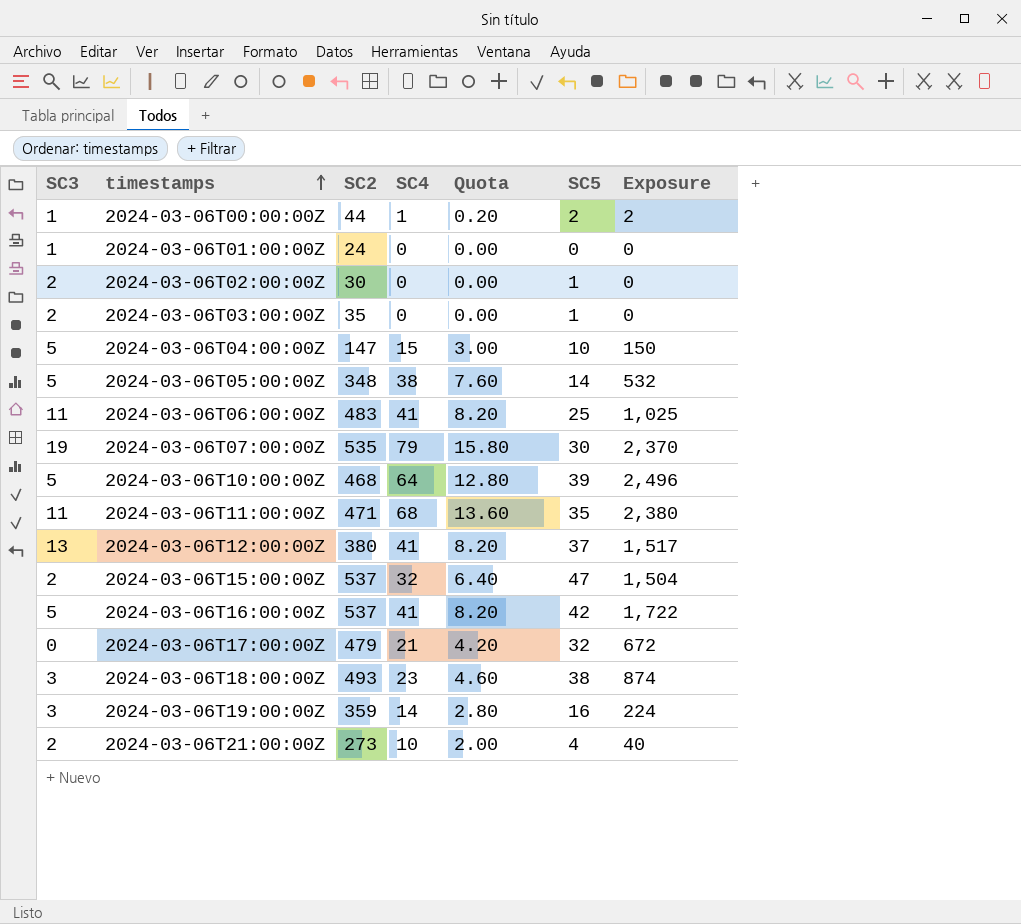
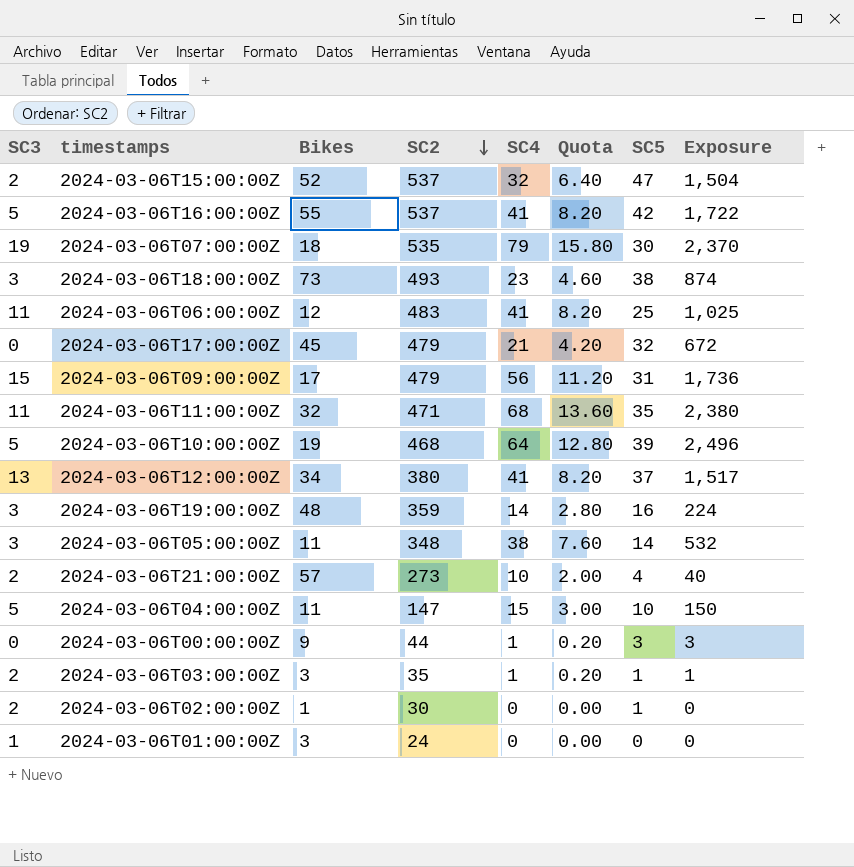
row order: timestamps ascending -> SC2 descending
column Bikes | position: none -> 3
row 2024-03-06T09:00:00Z: none -> 15 | 17 | 479 | 56 | 11.20 | 31 | 1,736
2024-03-06T05:00:00Z | SC3: 5 -> 3
2024-03-06T00:00:00Z | SC3: 1 -> 0
2024-03-06T00:00:00Z | SC5: 2 -> 3
2024-03-06T00:00:00Z | Exposure: 2 -> 3
2024-03-06T03:00:00Z | SC4: 0 -> 1
2024-03-06T03:00:00Z | Quota: 0.00 -> 0.20
2024-03-06T03:00:00Z | Exposure: 0 -> 1

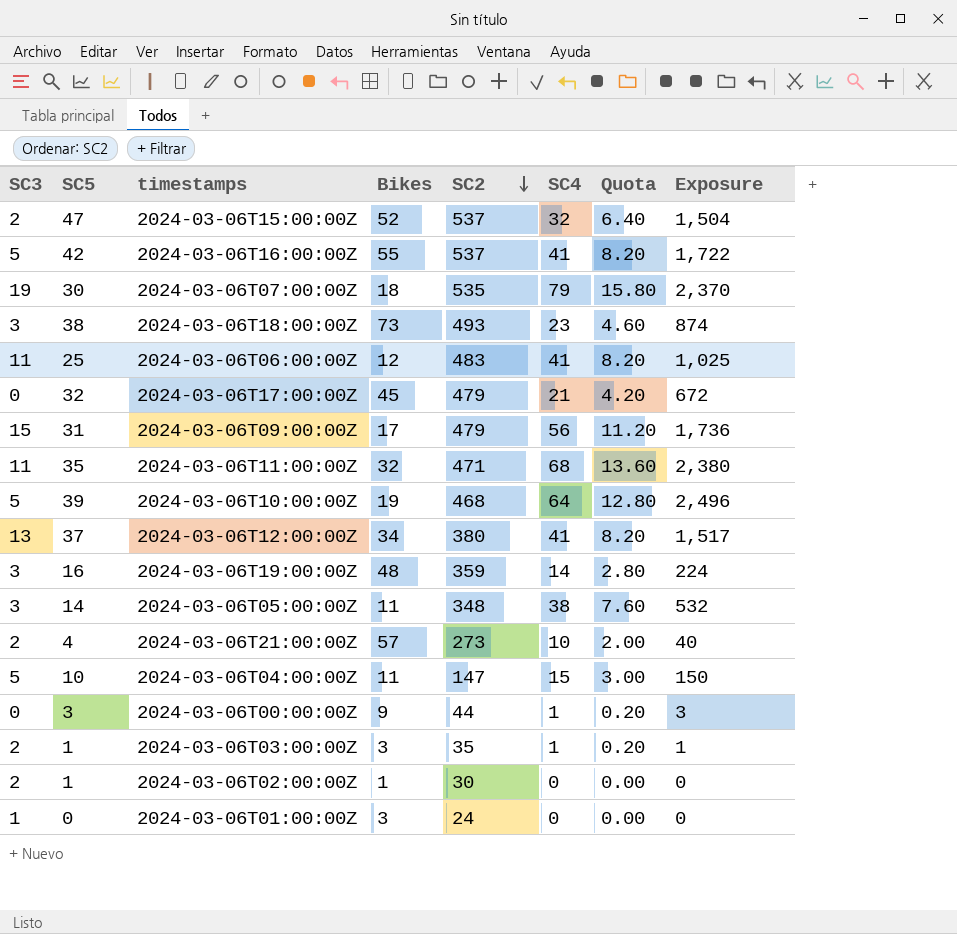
column SC5 | position: 7 -> 2

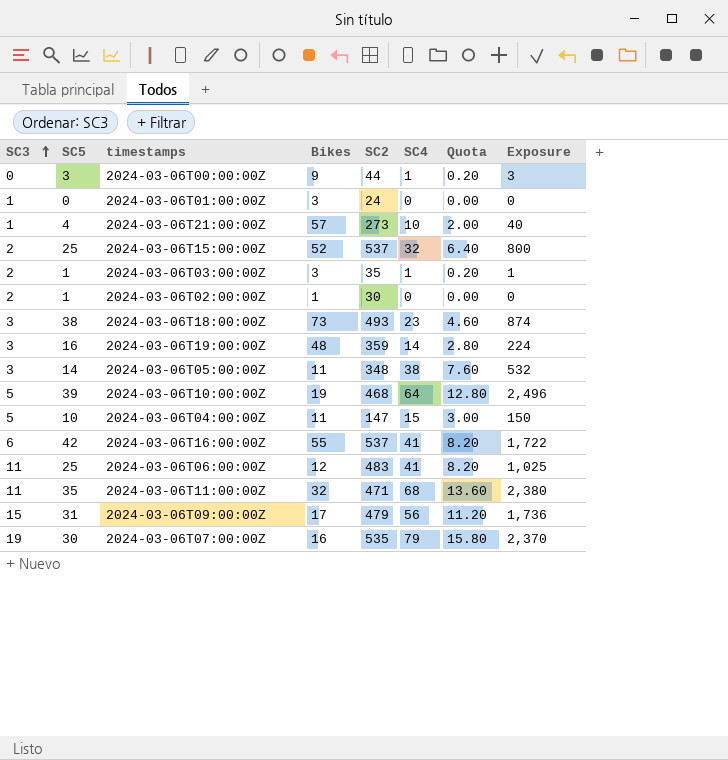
row order: SC2 descending -> SC3 ascending
row 2024-03-06T17:00:00Z: 0 | 32 | 45 | 479 | 21 | 4.20 | 672 -> none
row 2024-03-06T12:00:00Z: 13 | 37 | 34 | 380 | 41 | 8.20 | 1,517 -> none
2024-03-06T21:00:00Z | SC3: 2 -> 1
2024-03-06T15:00:00Z | SC5: 47 -> 25
2024-03-06T15:00:00Z | Exposure: 1,504 -> 800
2024-03-06T16:00:00Z | SC3: 5 -> 6
2024-03-06T07:00:00Z | Bikes: 18 -> 16

